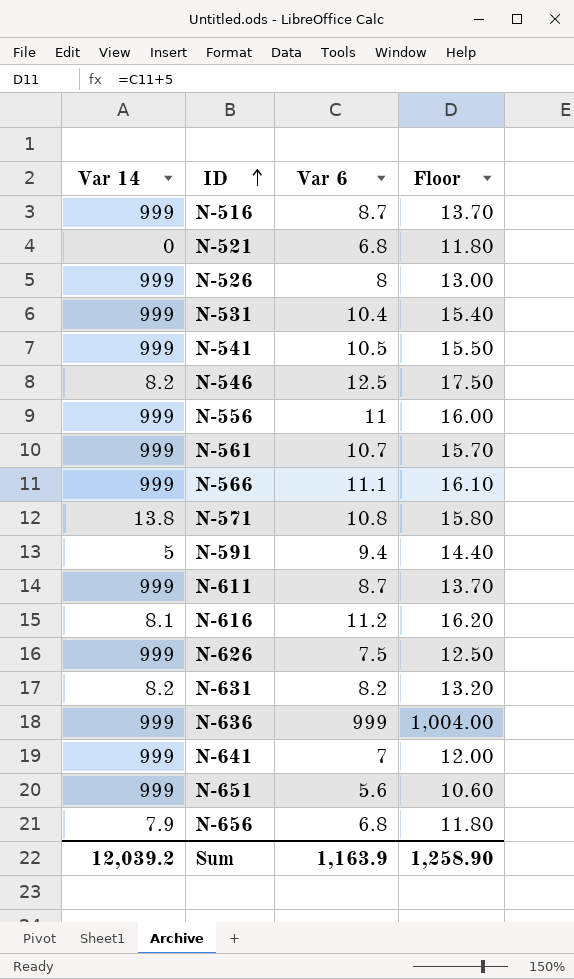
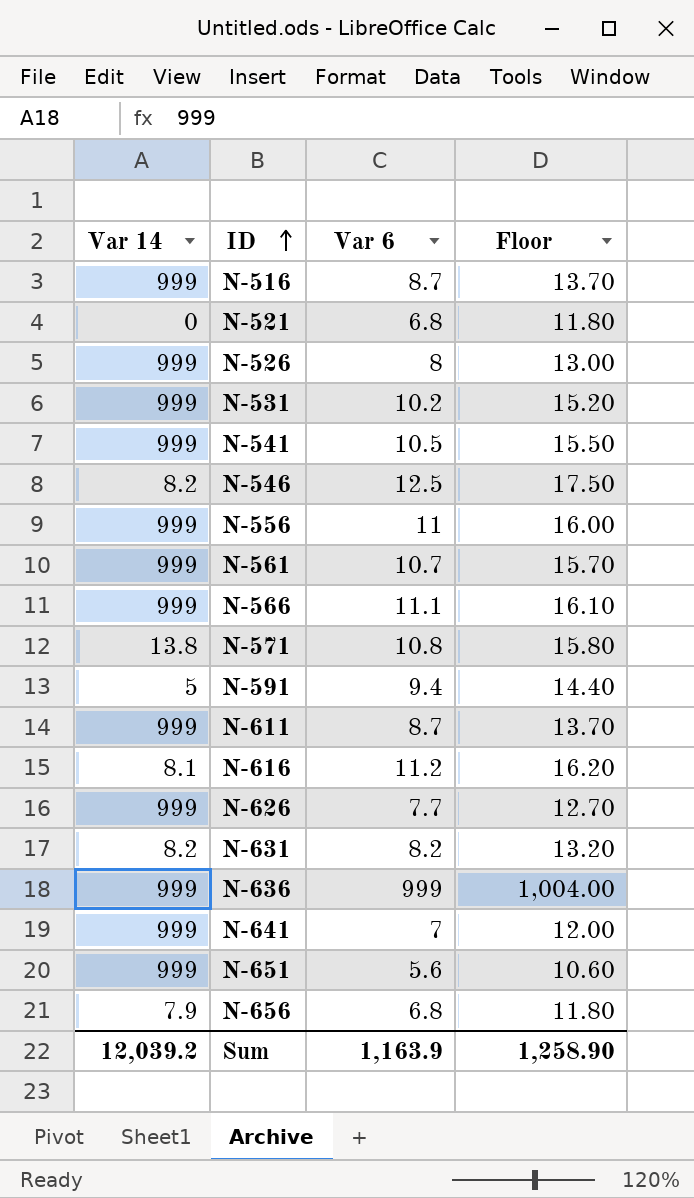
N-531 | Var 6: 10.4 -> 10.2
N-531 | Floor: 15.40 -> 15.20
N-626 | Var 6: 7.5 -> 7.7
N-626 | Floor: 12.50 -> 12.70

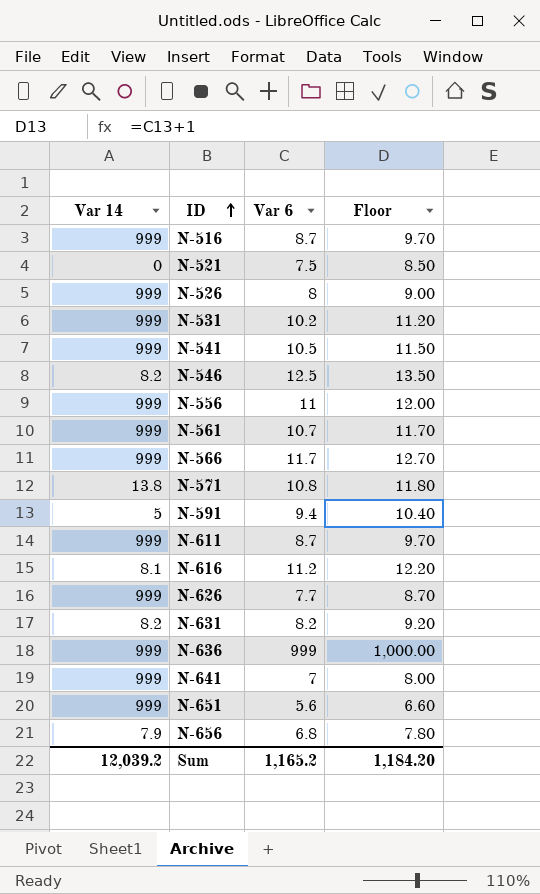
column Floor | formula: [Var 6] + 5 -> [Var 6] + 1
N-521 | Var 6: 6.8 -> 7.5
N-566 | Var 6: 11.1 -> 11.7
Sum | Var 6: 1,163.9 -> 1,165.2
Sum | Floor: 1,258.90 -> 1,184.20

